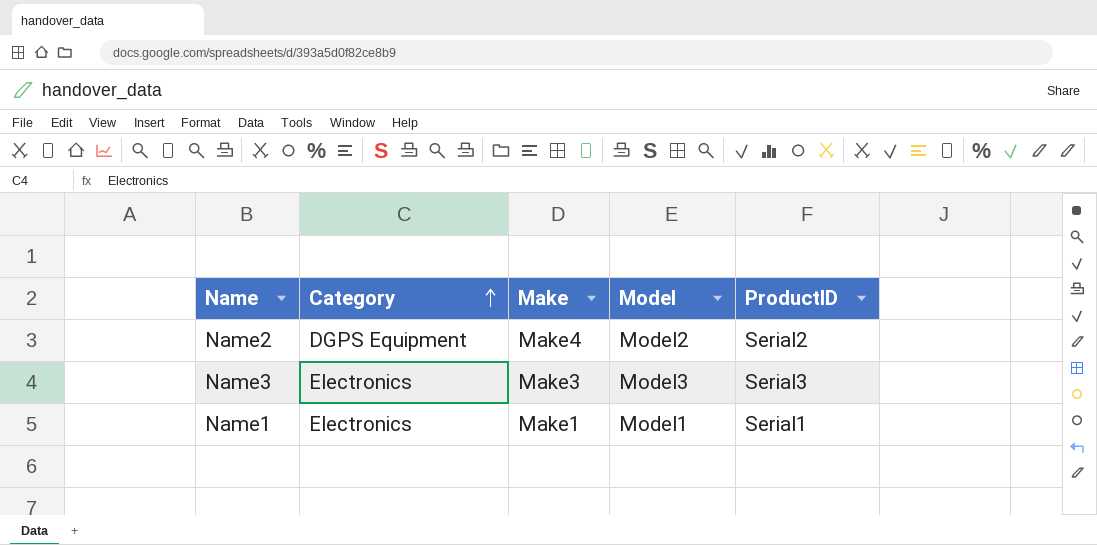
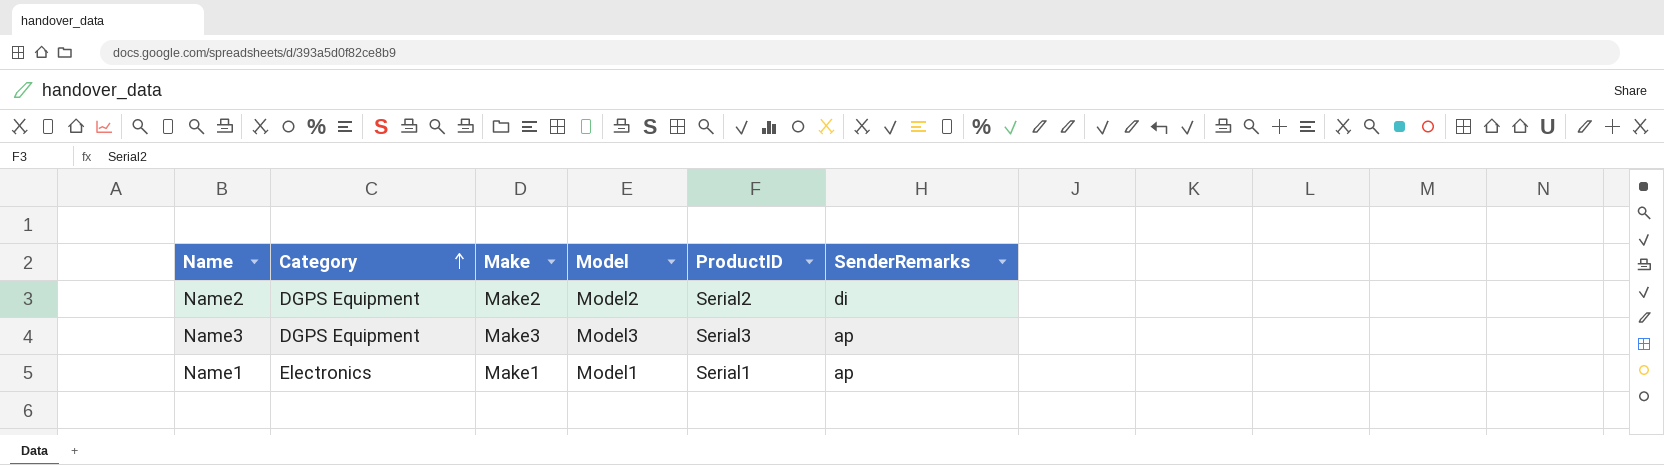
column SenderRemarks | position: none -> 6
Name2 | Make: Make4 -> Make2
Name3 | Category: Electronics -> DGPS Equipment

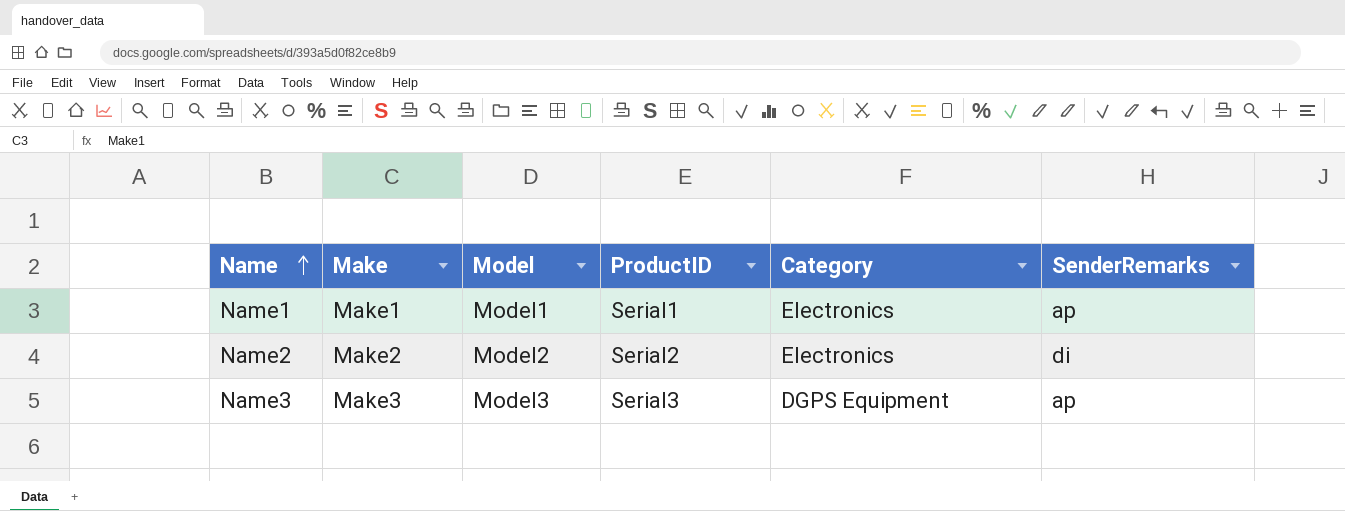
row order: Category ascending -> Name ascending
column Category | position: 2 -> 5
Name2 | Category: DGPS Equipment -> Electronics

